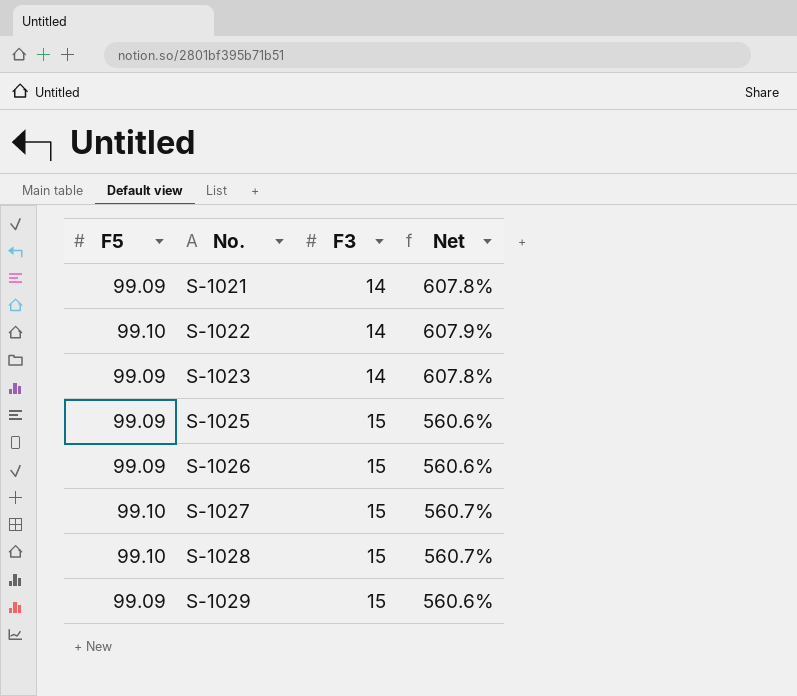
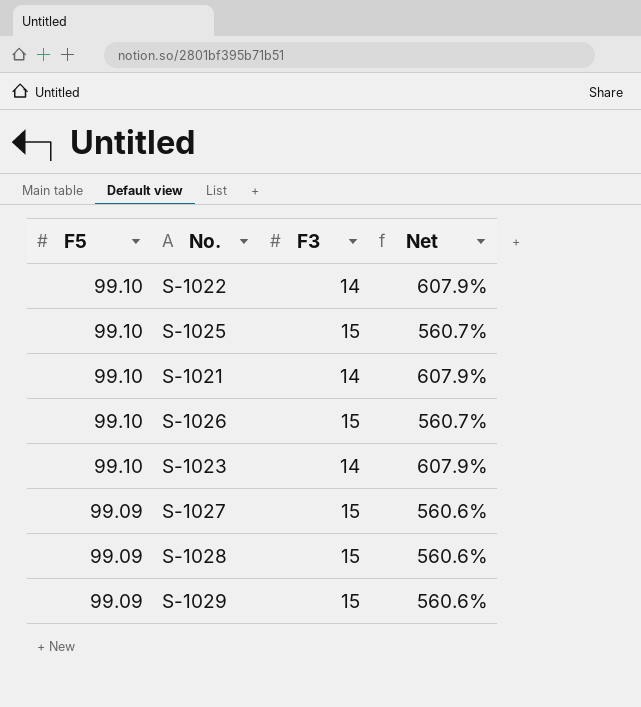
row order: No. ascending -> F5 descending
S-1025 | F5: 99.09 -> 99.10
S-1025 | Net: 560.6% -> 560.7%
S-1021 | F5: 99.09 -> 99.10
S-1021 | Net: 607.8% -> 607.9%
S-1026 | F5: 99.09 -> 99.10
S-1026 | Net: 560.6% -> 560.7%
S-1023 | F5: 99.09 -> 99.10
S-1023 | Net: 607.8% -> 607.9%
S-1027 | F5: 99.10 -> 99.09
S-1027 | Net: 560.7% -> 560.6%
S-1028 | F5: 99.10 -> 99.09
S-1028 | Net: 560.7% -> 560.6%

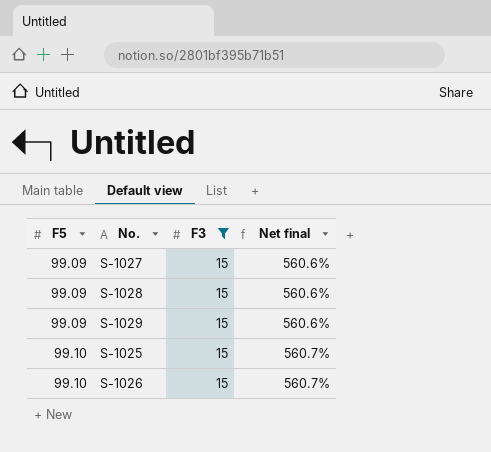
filter: none -> F3 = 15
row order: F5 descending -> F5 ascending
column name: Net -> Net final

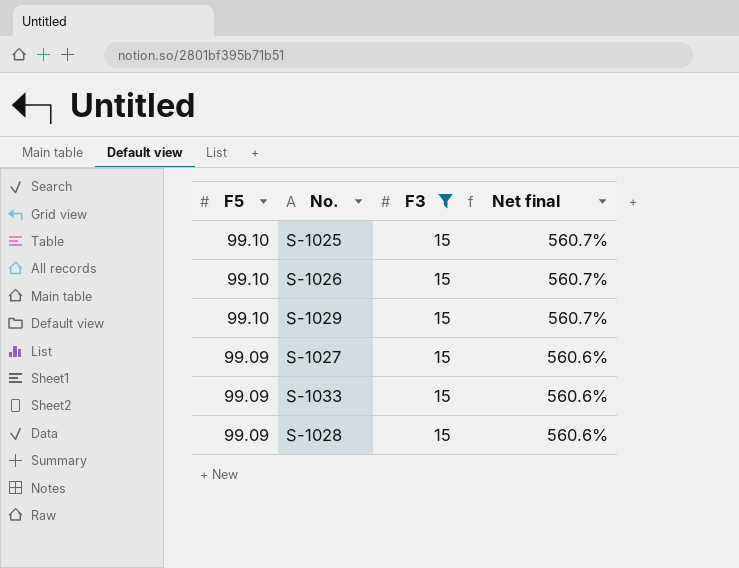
row order: F5 ascending -> F5 descending
S-1029 | F5: 99.09 -> 99.10
S-1029 | Net final: 560.6% -> 560.7%
row S-1033: none -> 99.09 | 15 | 560.6%

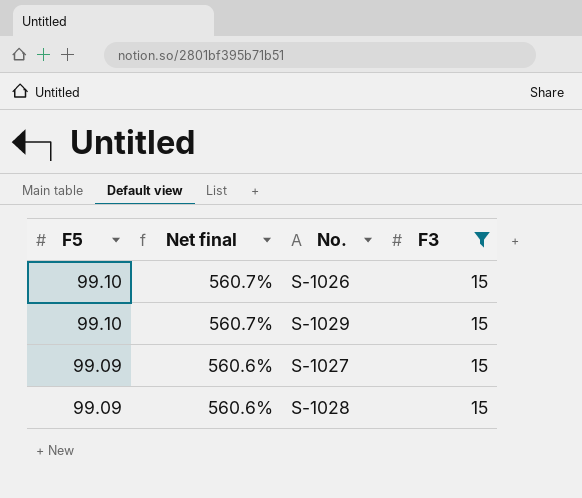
column Net final | position: 4 -> 2
row S-1025: 99.10 | 15 | 560.7% -> none
row S-1033: 99.09 | 15 | 560.6% -> none

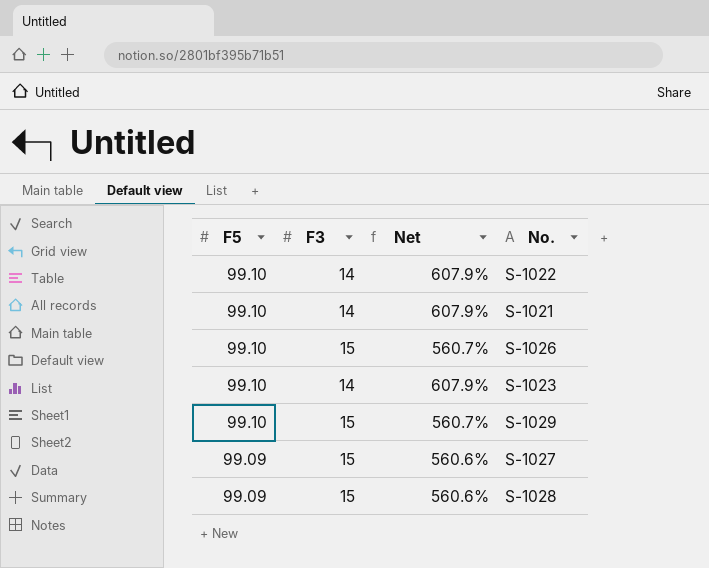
filter: F3 = 15 -> none
column F3 | position: 4 -> 2
column name: Net final -> Net

